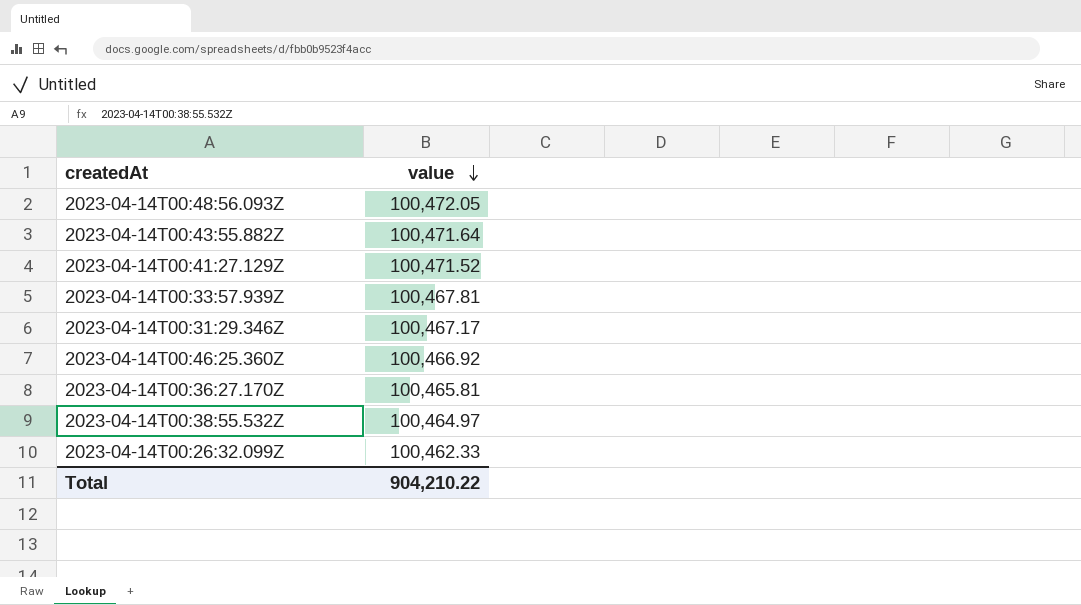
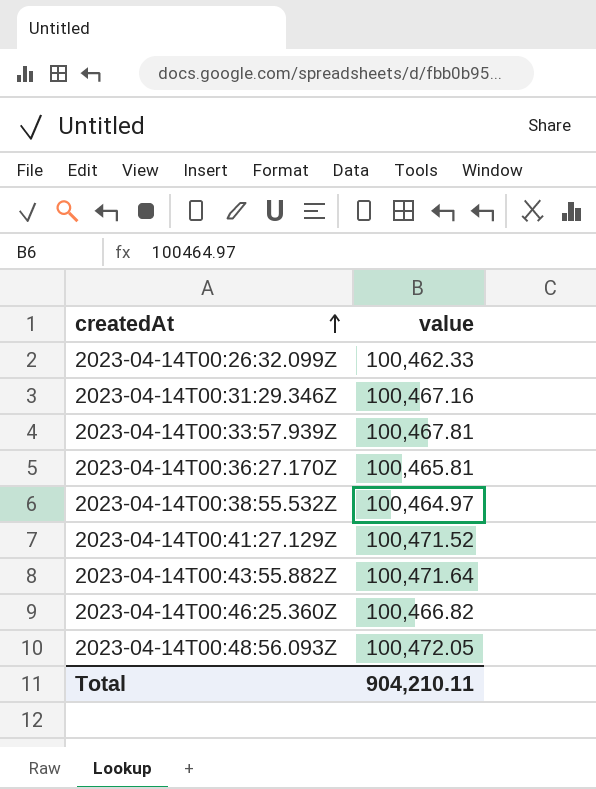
row order: value descending -> createdAt ascending
2023-04-14T00:31:29.346Z | value: 100,467.17 -> 100,467.16
2023-04-14T00:46:25.360Z | value: 100,466.92 -> 100,466.82
Total | value: 904,210.22 -> 904,210.11

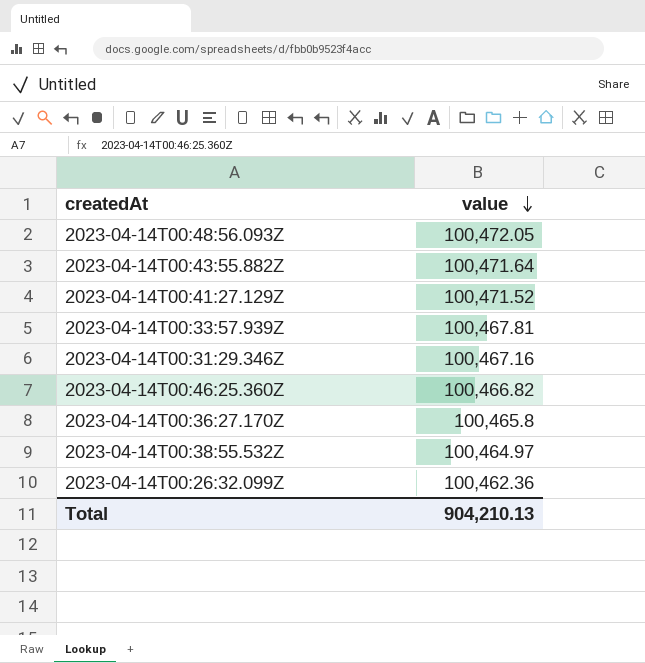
row order: createdAt ascending -> value descending
2023-04-14T00:36:27.170Z | value: 100,465.81 -> 100,465.8
2023-04-14T00:26:32.099Z | value: 100,462.33 -> 100,462.36
Total | value: 904,210.11 -> 904,210.13

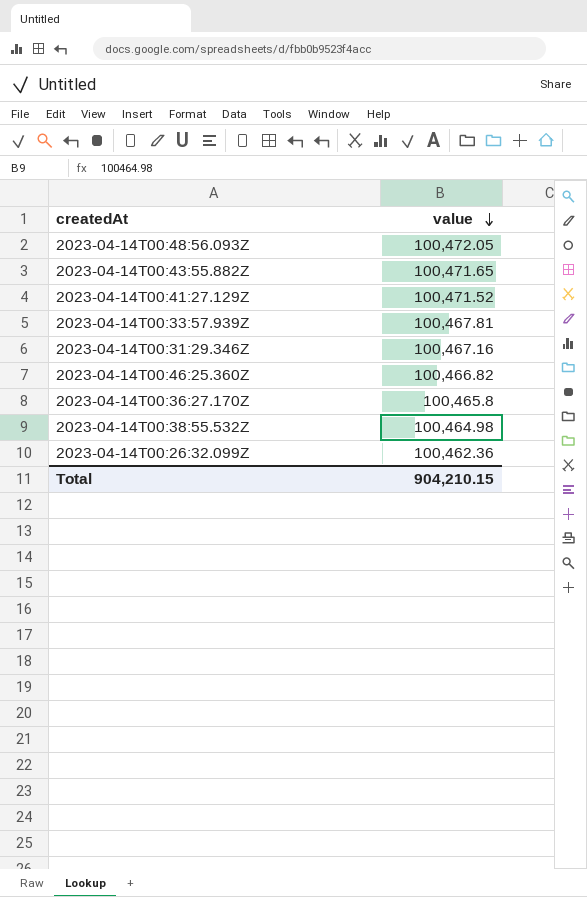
2023-04-14T00:43:55.882Z | value: 100,471.64 -> 100,471.65
2023-04-14T00:38:55.532Z | value: 100,464.97 -> 100,464.98
Total | value: 904,210.13 -> 904,210.15

